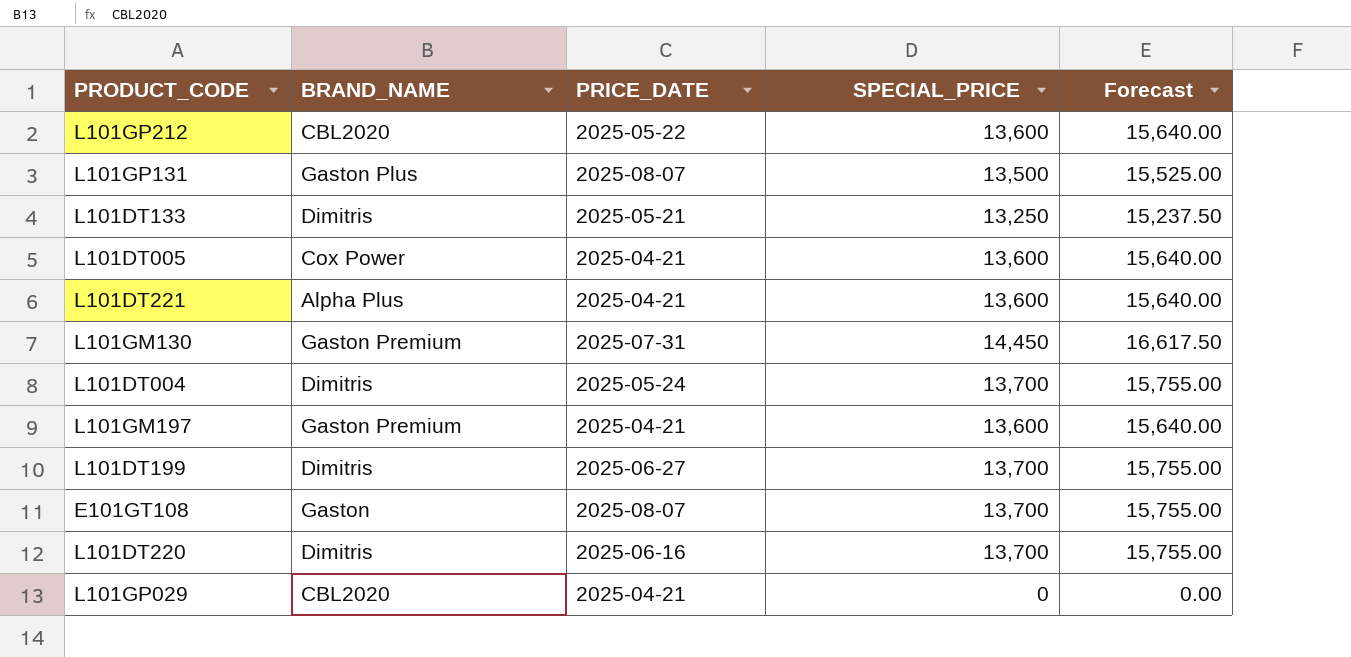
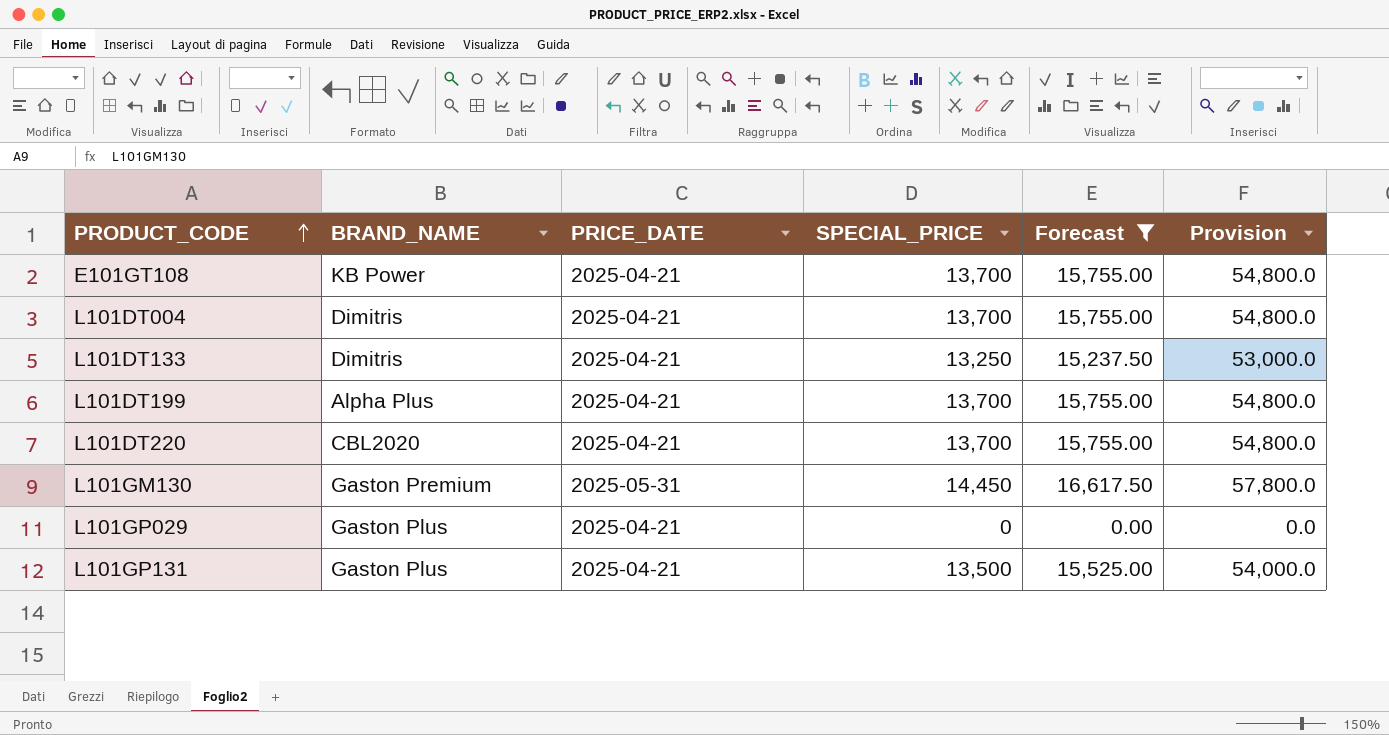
filter: none -> Forecast != 15,640.00
row order: none -> PRODUCT_CODE ascending
column Provision | formula: none -> [SPECIAL_PRICE] * 4
E101GT108 | BRAND_NAME: Gaston -> KB Power
E101GT108 | PRICE_DATE: 2025-08-07 -> 2025-04-21
L101DT004 | PRICE_DATE: 2025-05-24 -> 2025-04-21
L101DT133 | PRICE_DATE: 2025-05-21 -> 2025-04-21
L101DT199 | BRAND_NAME: Dimitris -> Alpha Plus
L101DT199 | PRICE_DATE: 2025-06-27 -> 2025-04-21
L101DT220 | BRAND_NAME: Dimitris -> CBL2020
L101DT220 | PRICE_DATE: 2025-06-16 -> 2025-04-21
L101GM130 | PRICE_DATE: 2025-07-31 -> 2025-05-31
L101GP029 | BRAND_NAME: CBL2020 -> Gaston Plus
L101GP131 | PRICE_DATE: 2025-08-07 -> 2025-04-21

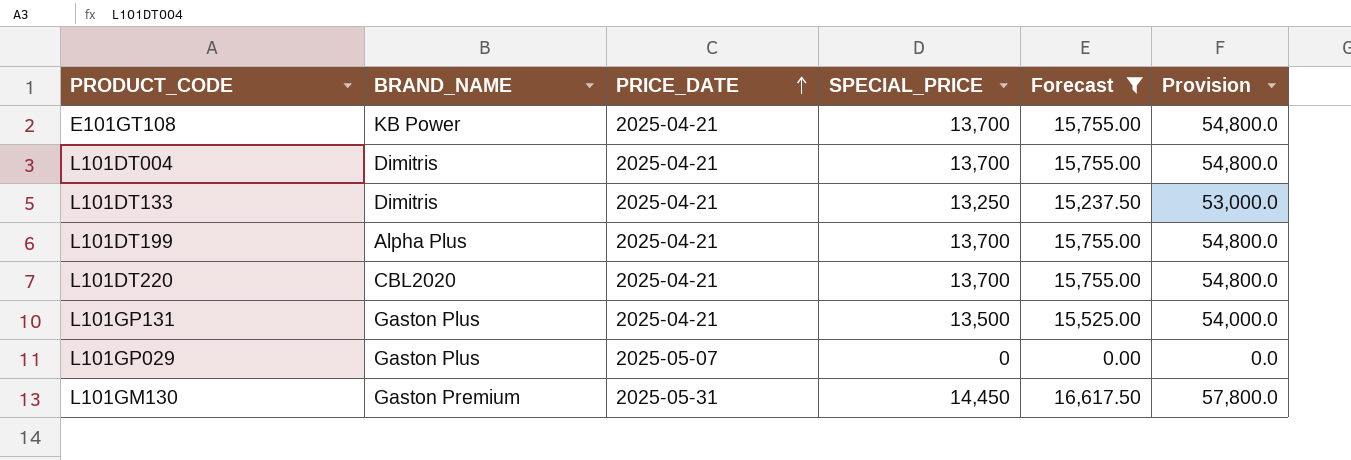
row order: PRODUCT_CODE ascending -> PRICE_DATE ascending
L101GP029 | PRICE_DATE: 2025-04-21 -> 2025-05-07

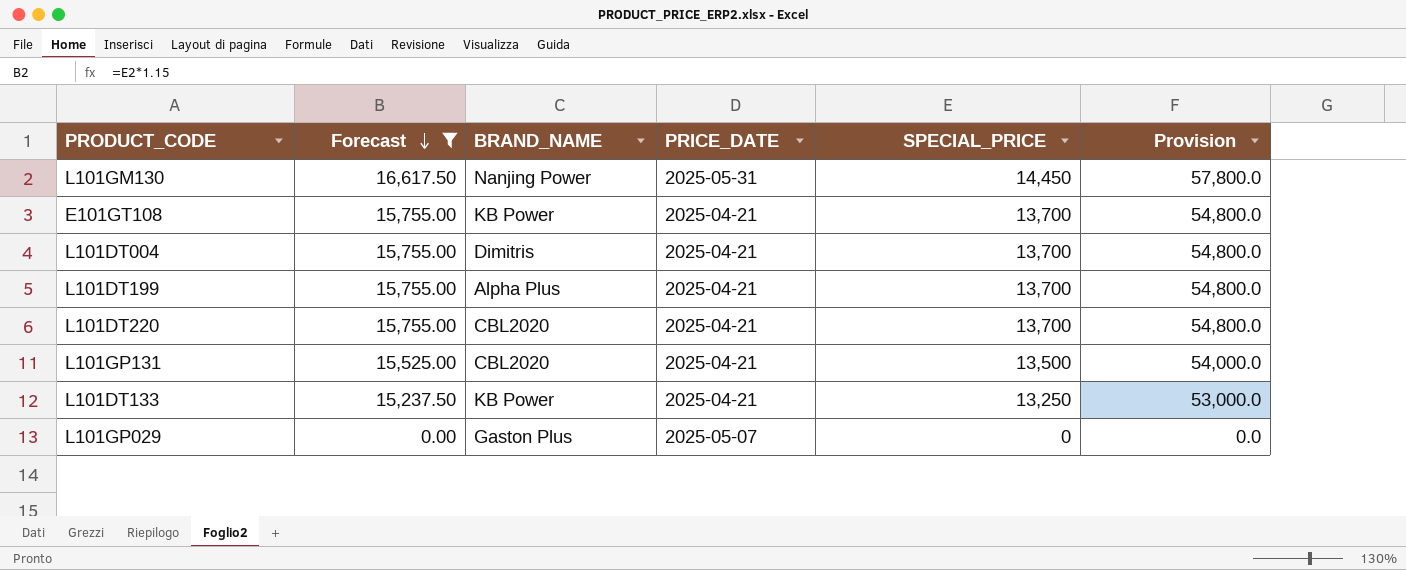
row order: PRICE_DATE ascending -> Forecast descending
column Forecast | position: 5 -> 2
L101GM130 | BRAND_NAME: Gaston Premium -> Nanjing Power
L101GP131 | BRAND_NAME: Gaston Plus -> CBL2020
L101DT133 | BRAND_NAME: Dimitris -> KB Power

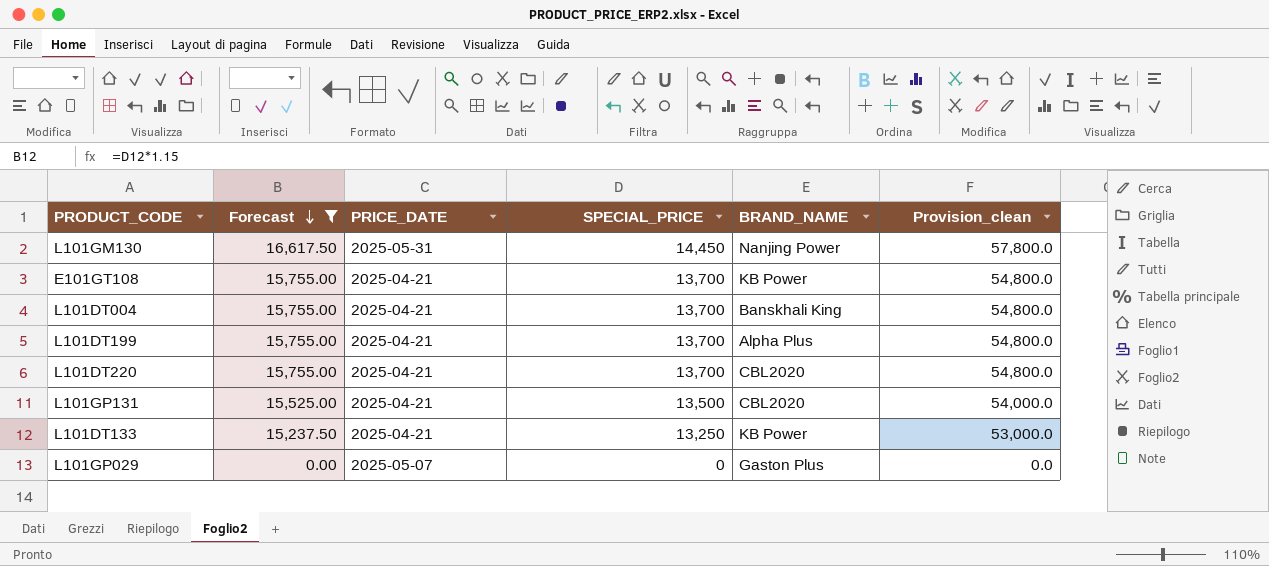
column BRAND_NAME | position: 3 -> 5
column name: Provision -> Provision_clean
L101DT004 | BRAND_NAME: Dimitris -> Banskhali King

